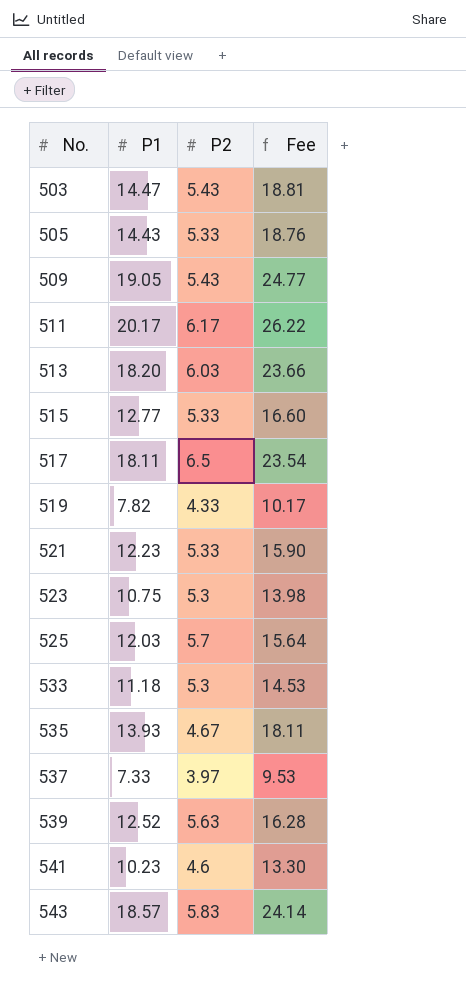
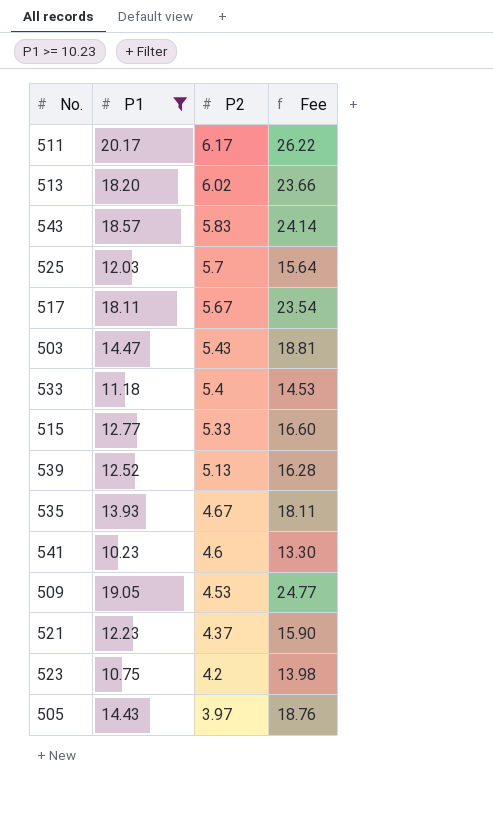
filter: none -> P1 >= 10.23
row order: No. ascending -> P2 descending
513 | P2: 6.03 -> 6.02
517 | P2: 6.5 -> 5.67
533 | P2: 5.3 -> 5.4
539 | P2: 5.63 -> 5.13
509 | P2: 5.43 -> 4.53
521 | P2: 5.33 -> 4.37
523 | P2: 5.3 -> 4.2
505 | P2: 5.33 -> 3.97

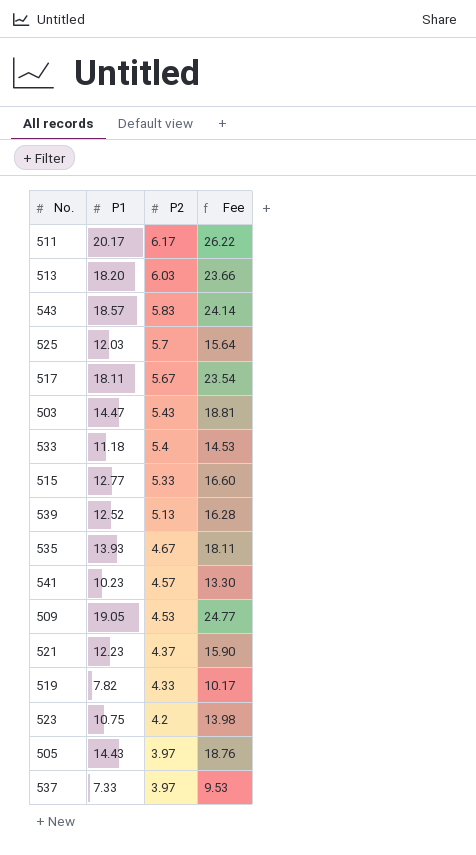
filter: P1 >= 10.23 -> none
513 | P2: 6.02 -> 6.03
541 | P2: 4.6 -> 4.57

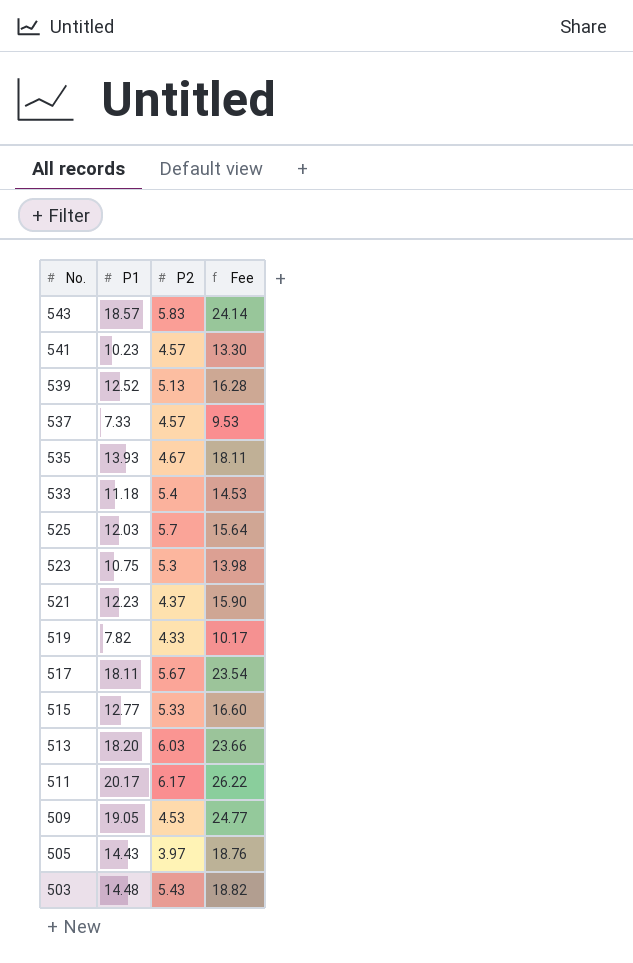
row order: P2 descending -> No. descending
537 | P2: 3.97 -> 4.57
523 | P2: 4.2 -> 5.3
503 | P1: 14.47 -> 14.48
503 | Fee: 18.81 -> 18.82

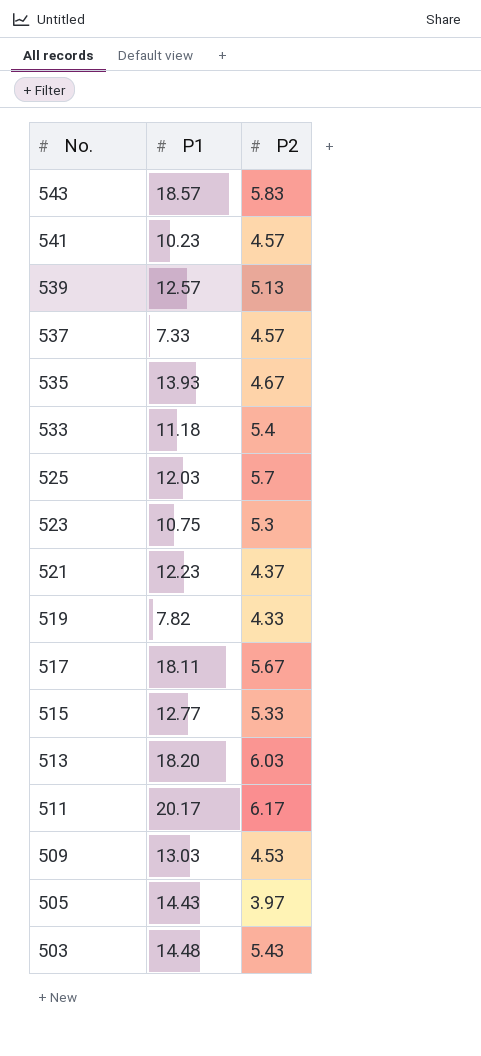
column Fee | formula: [P1] * 1.3 -> none
539 | P1: 12.52 -> 12.57
509 | P1: 19.05 -> 13.03

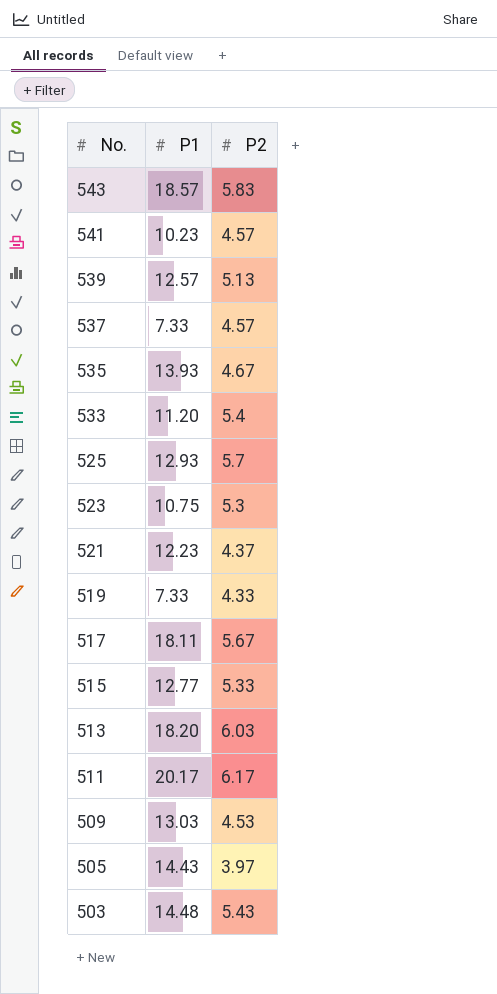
533 | P1: 11.18 -> 11.20
525 | P1: 12.03 -> 12.93
519 | P1: 7.82 -> 7.33

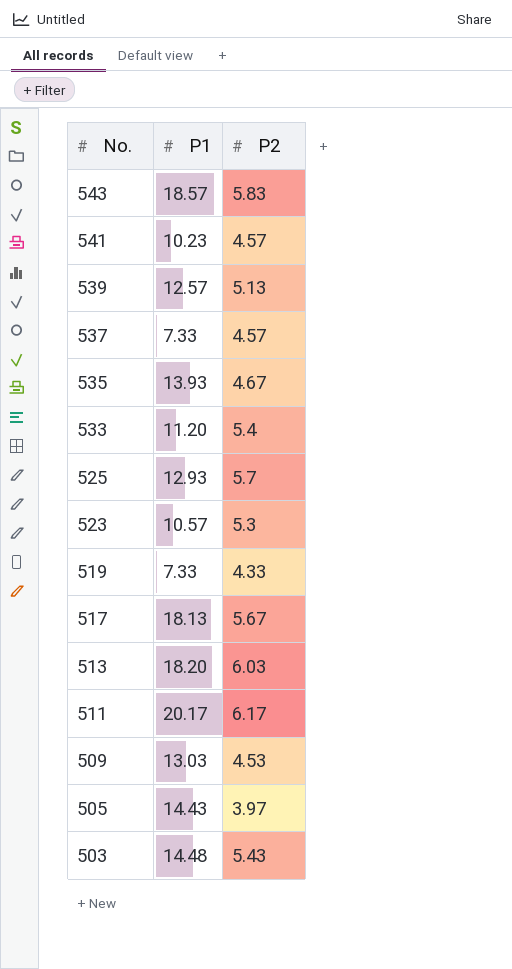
row 521: 12.23 | 4.37 -> none
row 515: 12.77 | 5.33 -> none
523 | P1: 10.75 -> 10.57
517 | P1: 18.11 -> 18.13

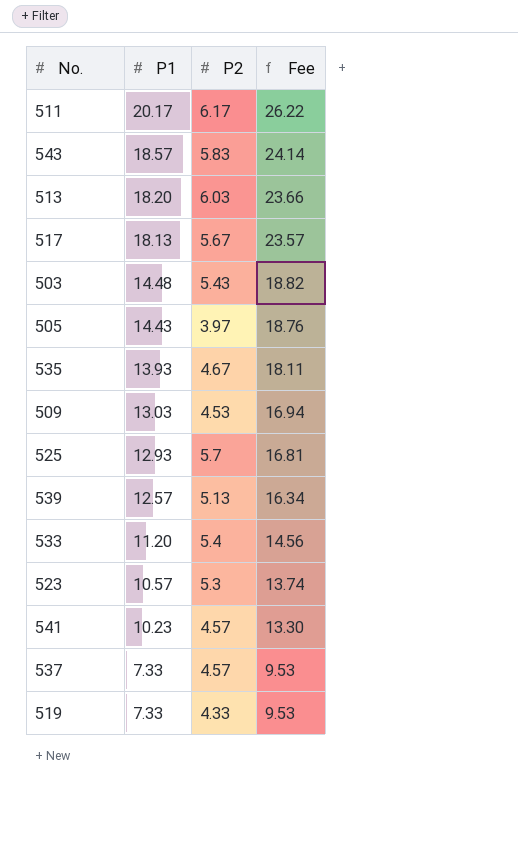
row order: No. descending -> P1 descending
column Fee | formula: none -> [P1] * 1.3

